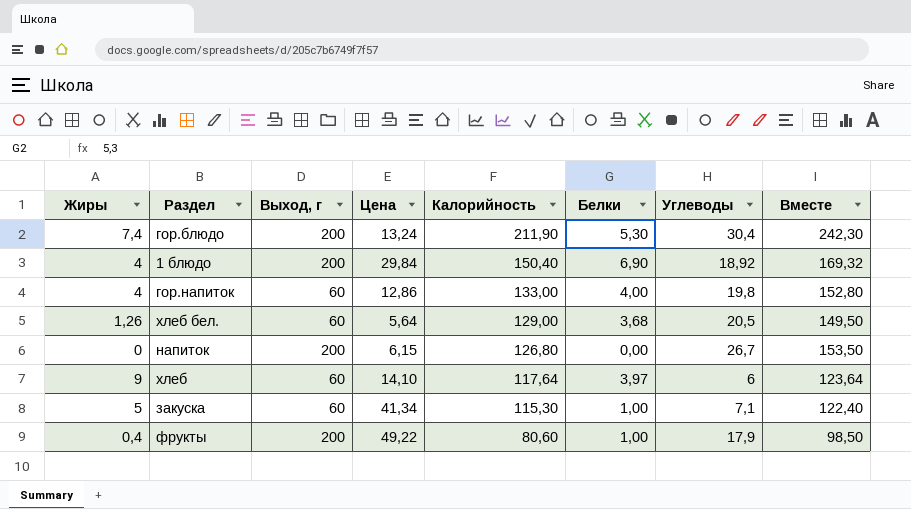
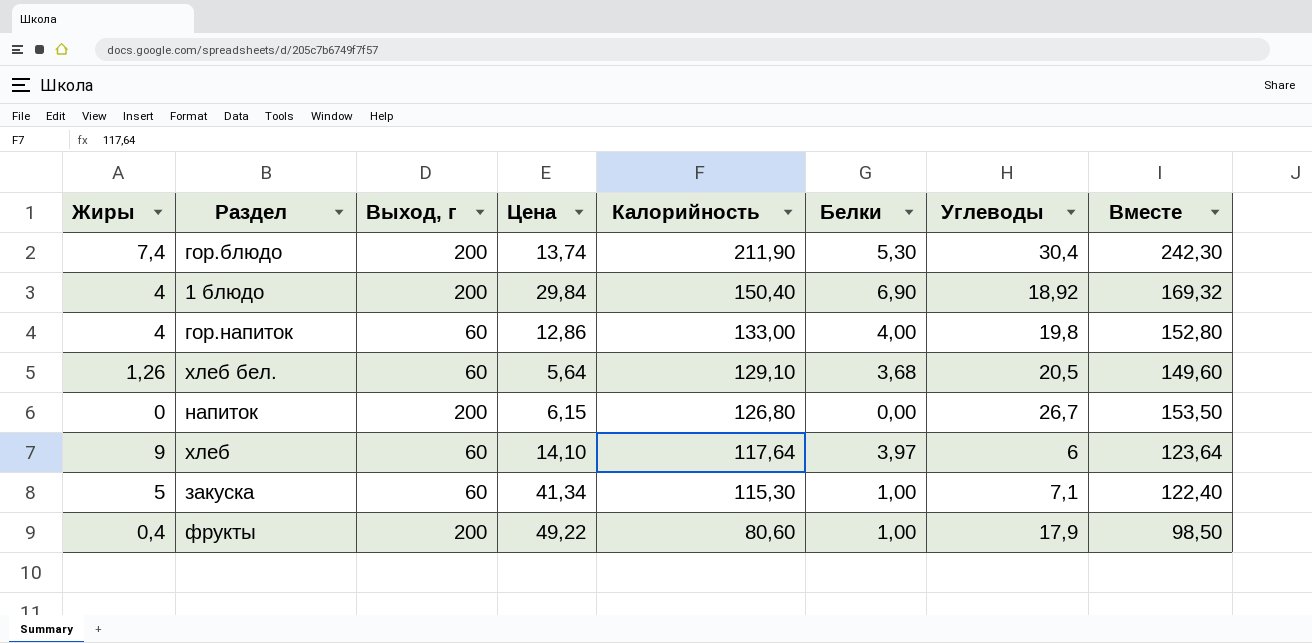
гор.блюдо | Цена: 13,24 -> 13,74
хлеб бел. | Калорийность: 129,00 -> 129,10
хлеб бел. | Вместе: 149,50 -> 149,60

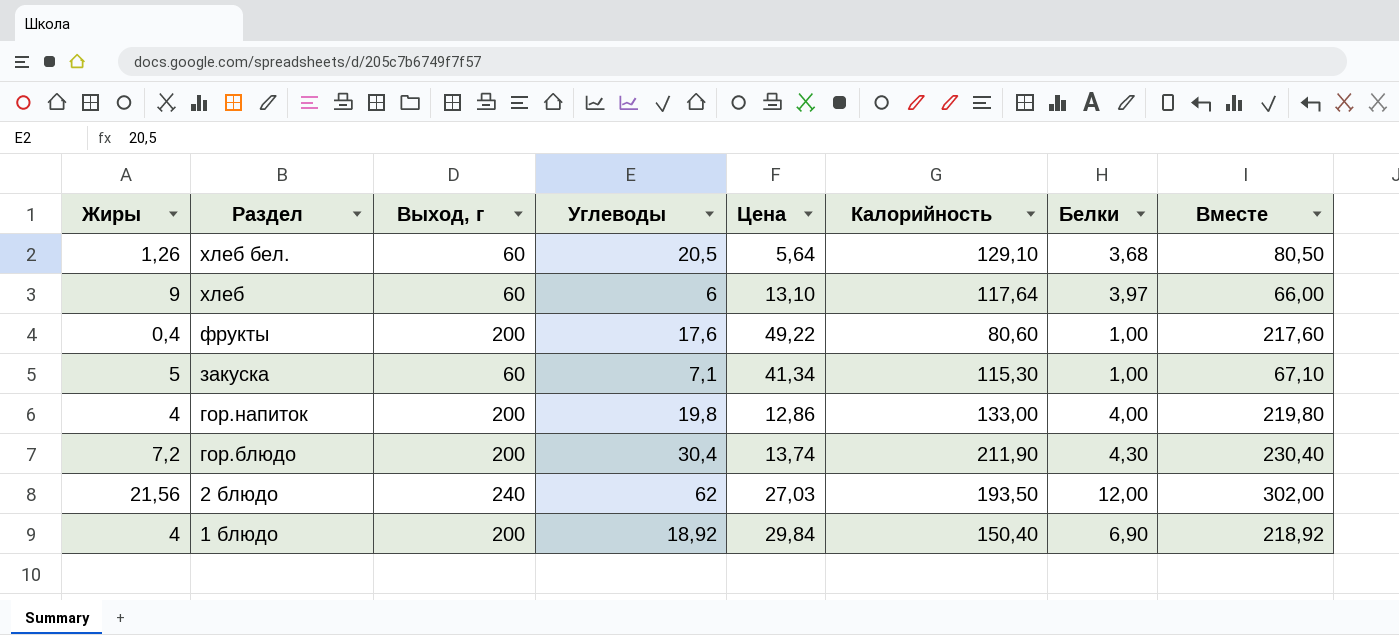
row order: Калорийность descending -> Раздел descending
column Углеводы | position: 7 -> 4
column Вместе | formula: [Калорийность] + [Углеводы] -> [Выход, г] + [Углеводы]
row напиток: 0 | 200 | 6,15 | 126,80 | 0,00 | 26,7 | 153,50 -> none
хлеб | Цена: 14,10 -> 13,10
фрукты | Углеводы: 17,9 -> 17,6
гор.напиток | Выход, г: 60 -> 200
гор.блюдо | Жиры: 7,4 -> 7,2
гор.блюдо | Белки: 5,30 -> 4,30
row 2 блюдо: none -> 21,56 | 240 | 62 | 27,03 | 193,50 | 12,00 | 302,00

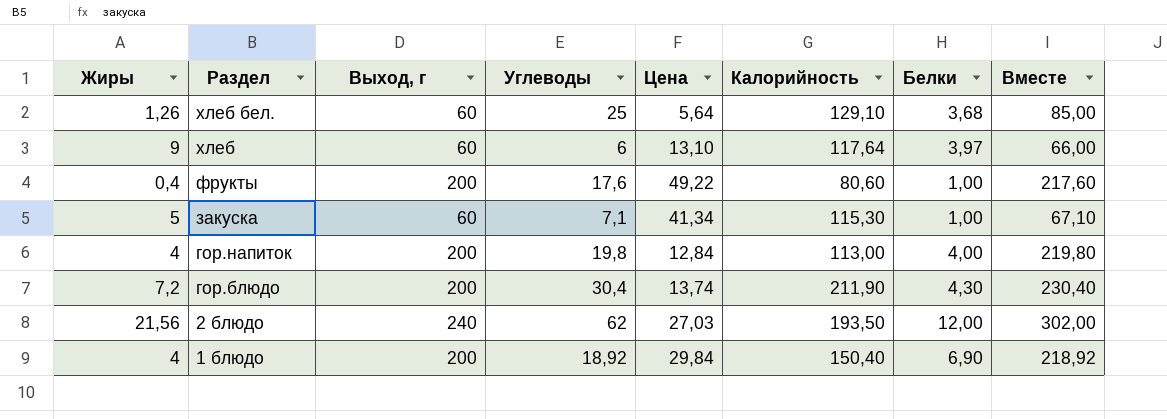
хлеб бел. | Углеводы: 20,5 -> 25
хлеб бел. | Вместе: 80,50 -> 85,00
гор.напиток | Цена: 12,86 -> 12,84
гор.напиток | Калорийность: 133,00 -> 113,00

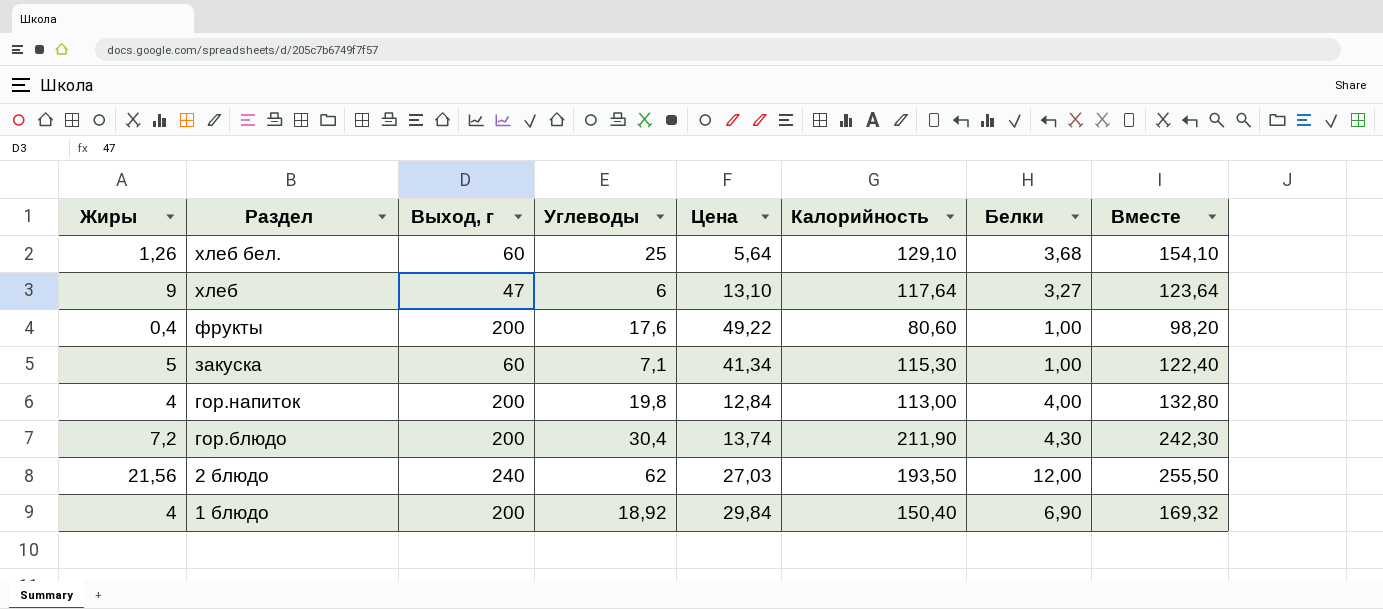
column Вместе | formula: [Выход, г] + [Углеводы] -> [Углеводы] + [Калорийность]
хлеб | Выход, г: 60 -> 47
хлеб | Белки: 3,97 -> 3,27

